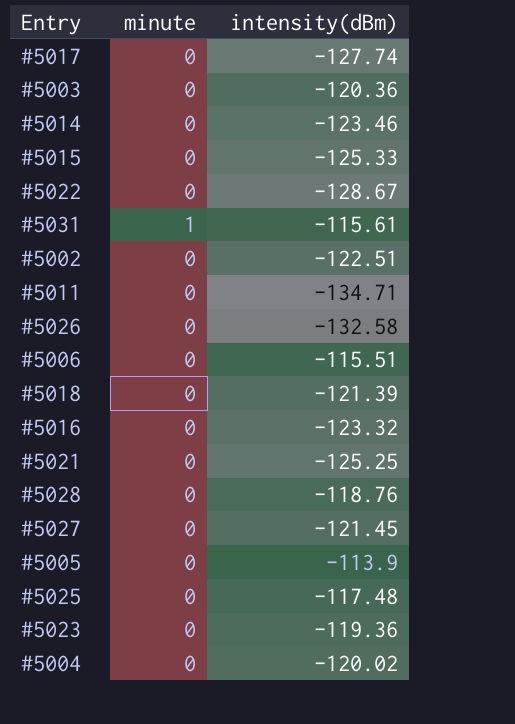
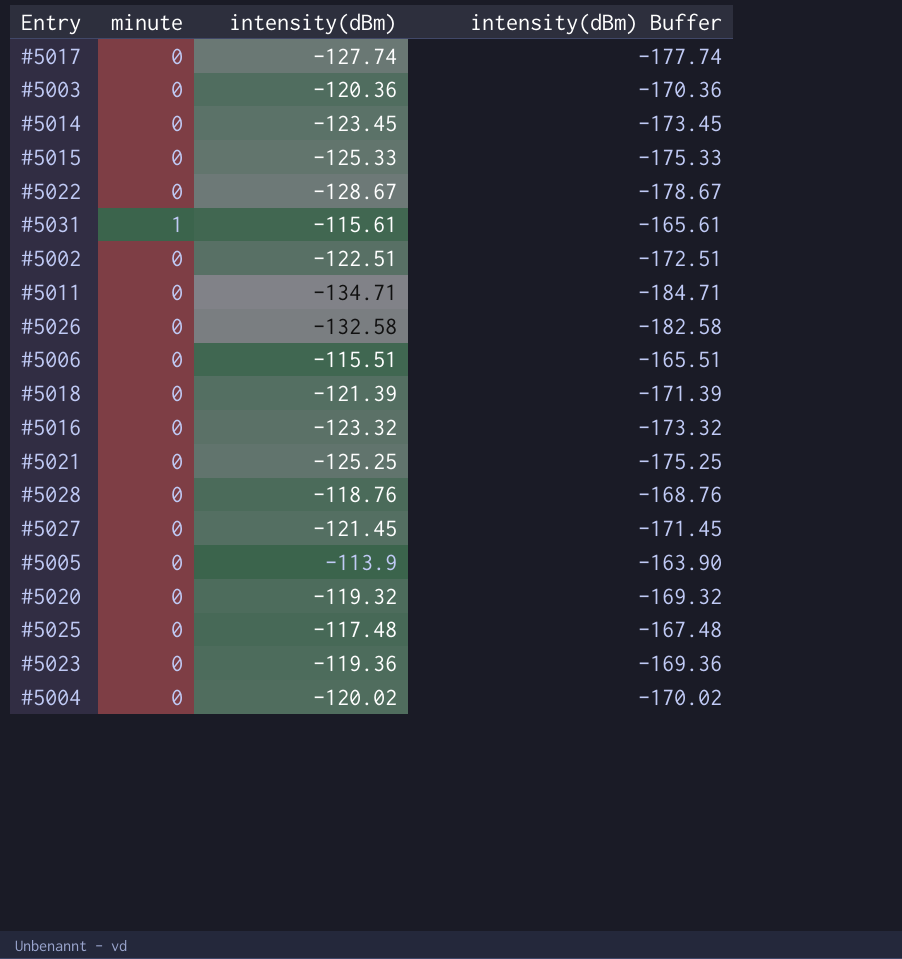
column intensity(dBm) Buffer | formula: none -> [intensity(dBm)] - 50
#5014 | intensity(dBm): -123.46 -> -123.45
row #5020: none -> 0 | -119.32 | -169.32

